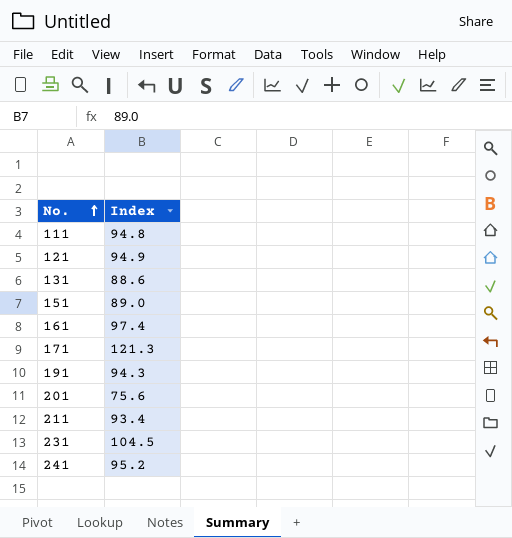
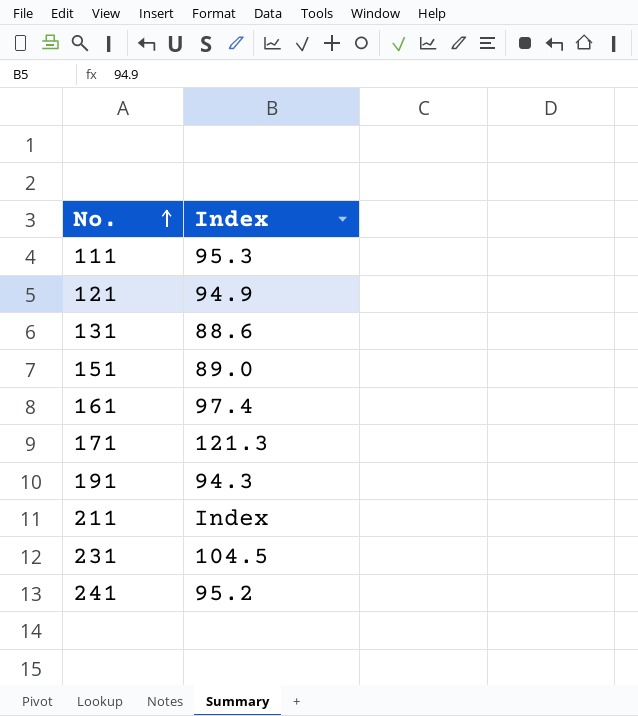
row 201: 75.6 -> none
111 | Index: 94.8 -> 95.3
211 | Index: 93.4 -> Index

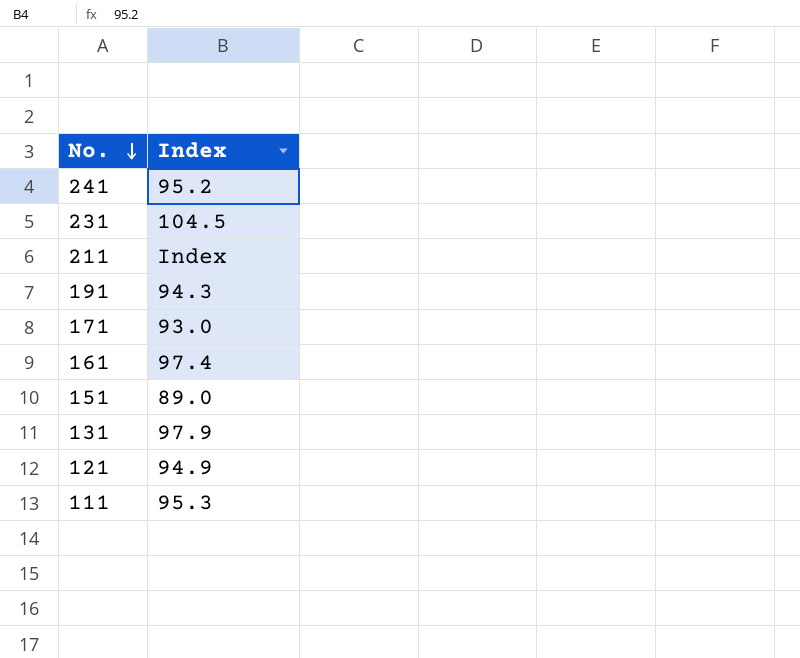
row order: No. ascending -> No. descending
171 | Index: 121.3 -> 93.0
131 | Index: 88.6 -> 97.9

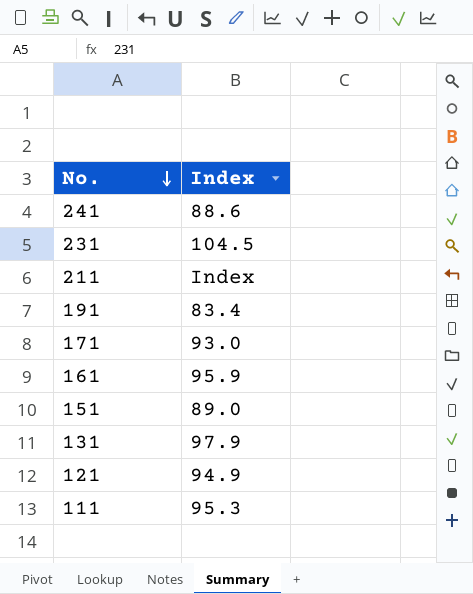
241 | Index: 95.2 -> 88.6
191 | Index: 94.3 -> 83.4
161 | Index: 97.4 -> 95.9

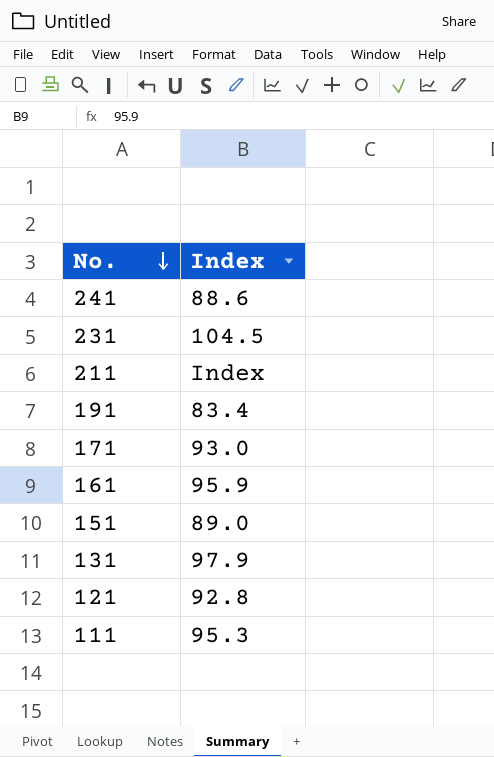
121 | Index: 94.9 -> 92.8

